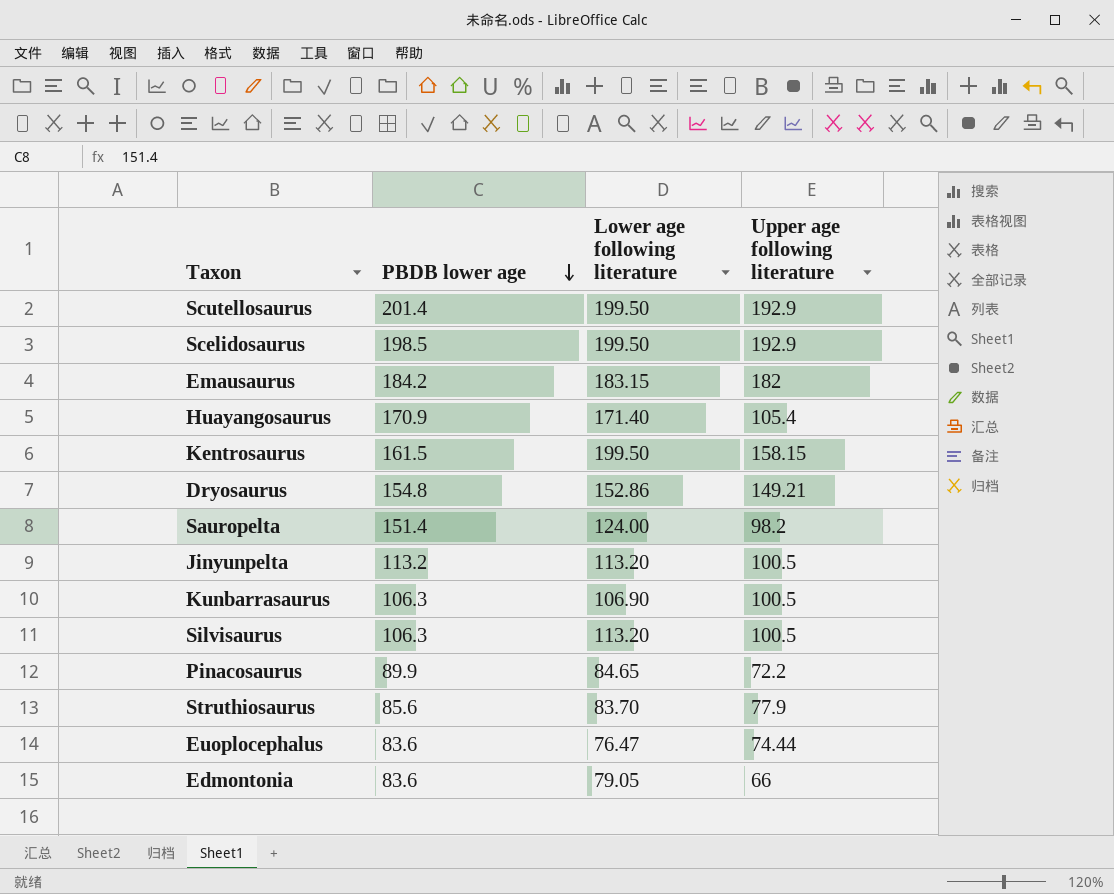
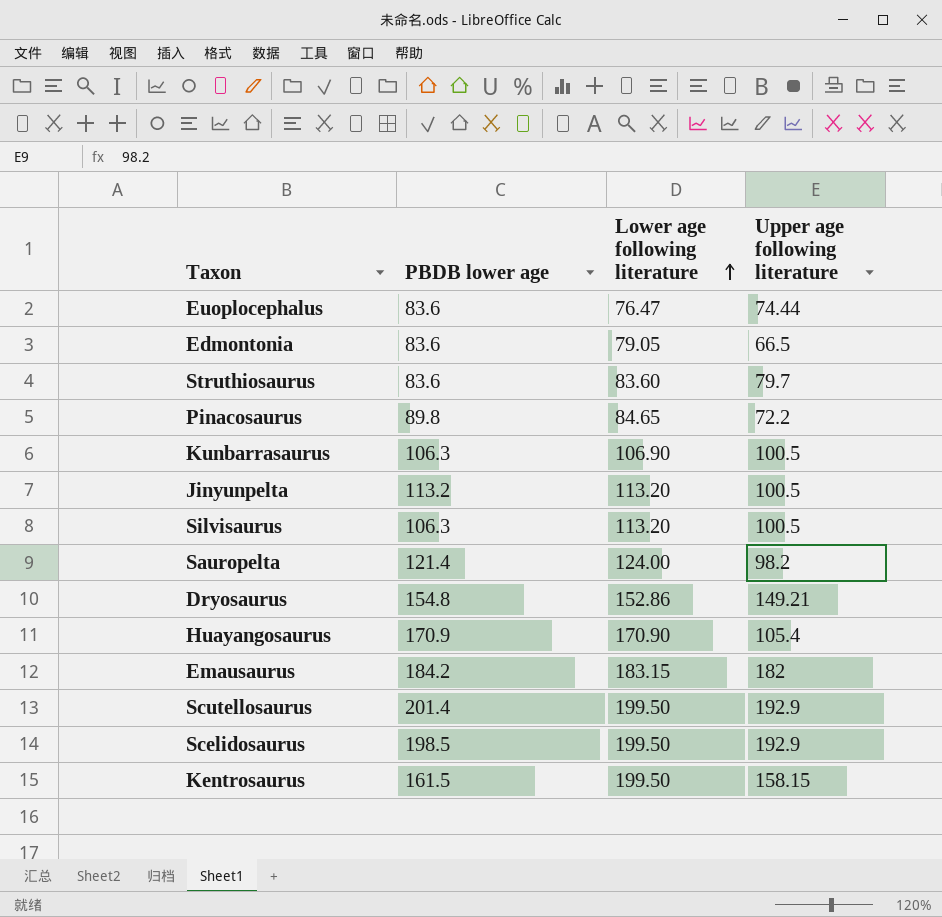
row order: PBDB lower age descending -> Lower age following literature ascending
Edmontonia | Upper age following literature: 66 -> 66.5
Struthiosaurus | PBDB lower age: 85.6 -> 83.6
Struthiosaurus | Lower age following literature: 83.70 -> 83.60
Struthiosaurus | Upper age following literature: 77.9 -> 79.7
Pinacosaurus | PBDB lower age: 89.9 -> 89.8
Sauropelta | PBDB lower age: 151.4 -> 121.4
Huayangosaurus | Lower age following literature: 171.40 -> 170.90

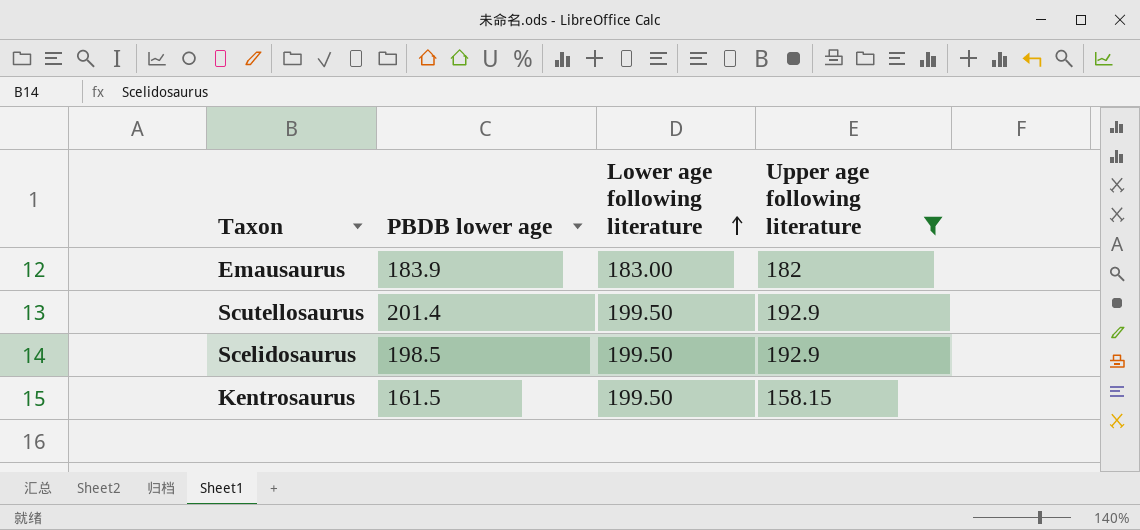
filter: none -> Upper age following literature >= 158.15
Emausaurus | PBDB lower age: 184.2 -> 183.9
Emausaurus | Lower age following literature: 183.15 -> 183.00

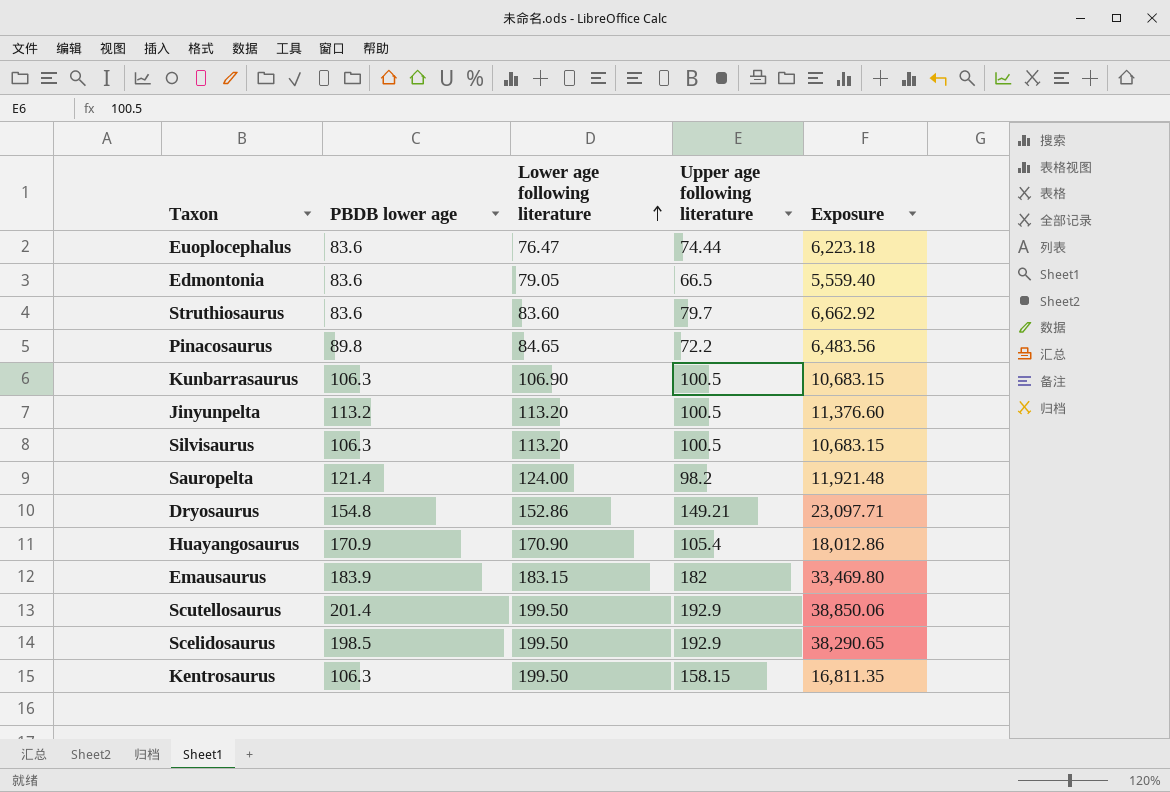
filter: Upper age following literature >= 158.15 -> none
column Exposure | formula: none -> [PBDB lower age] * [Upper age following literature]
Emausaurus | Lower age following literature: 183.00 -> 183.15
Kentrosaurus | PBDB lower age: 161.5 -> 106.3

